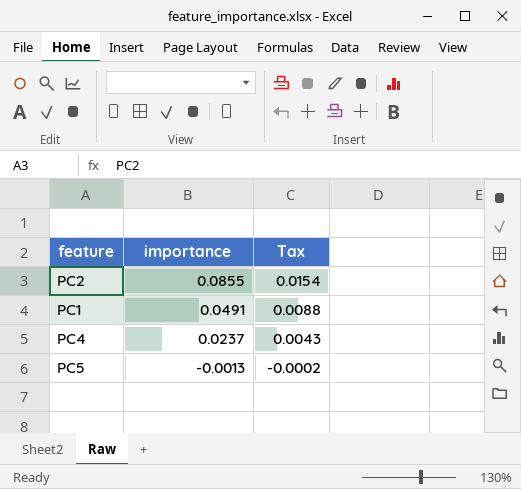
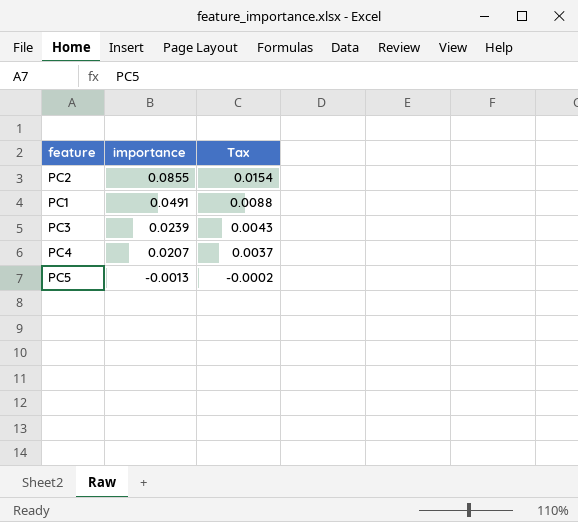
row PC3: none -> 0.0239 | 0.0043
PC4 | importance: 0.0237 -> 0.0207
PC4 | Tax: 0.0043 -> 0.0037

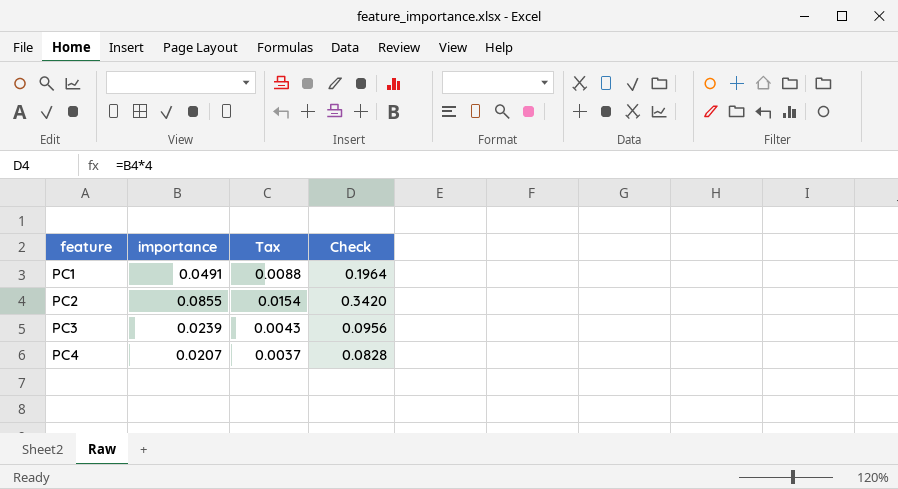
row order: importance descending -> feature ascending
column Check | formula: none -> [importance] * 4
row PC5: -0.0013 | -0.0002 -> none

